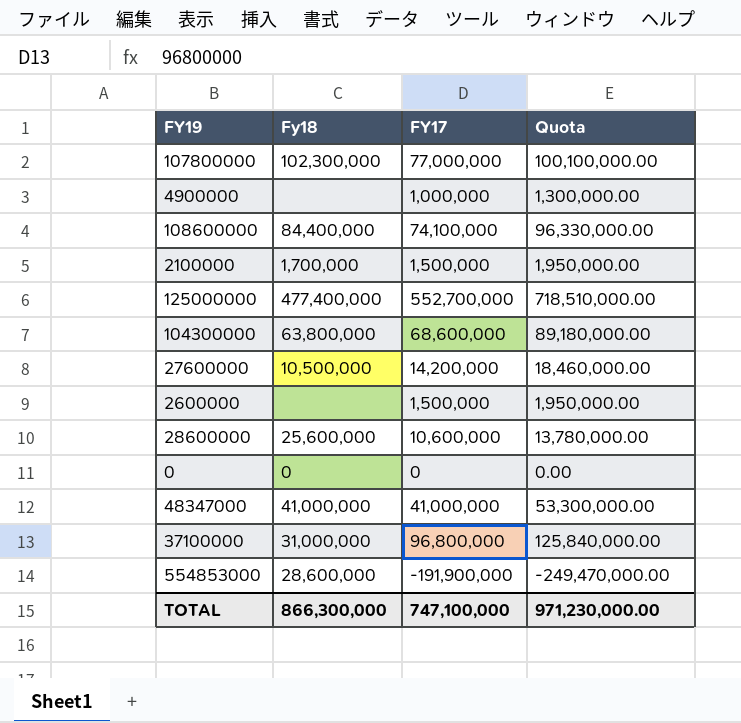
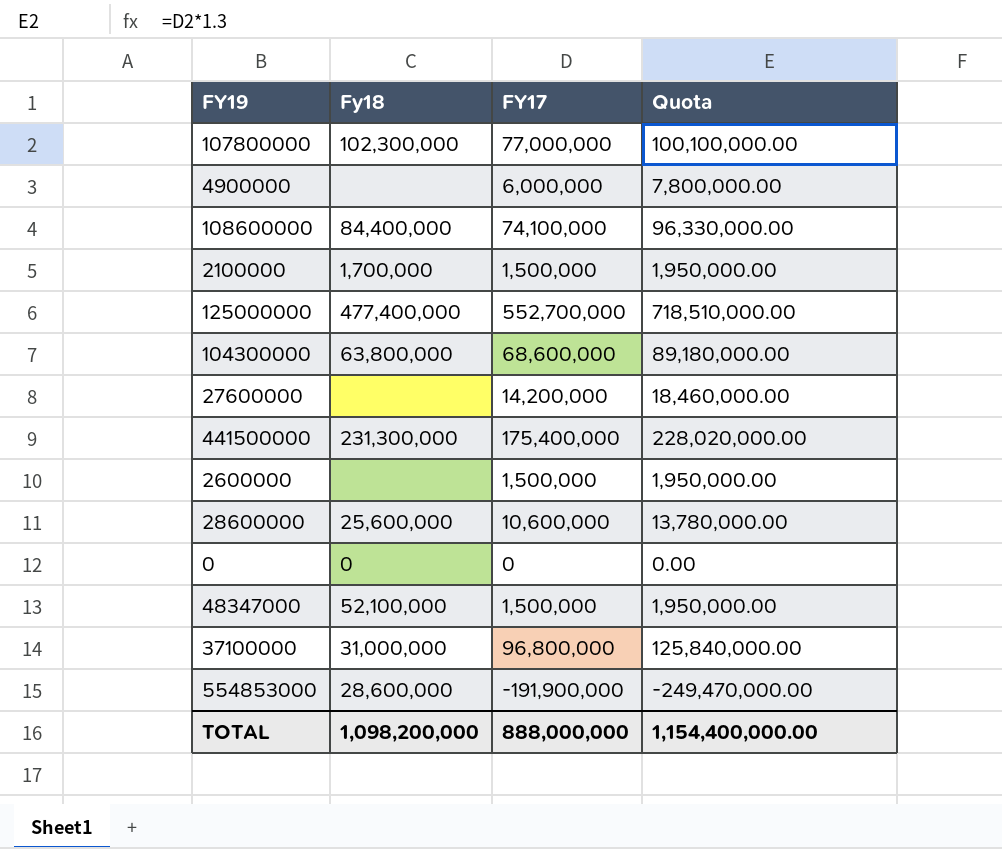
4900000 | FY17: 1,000,000 -> 6,000,000
4900000 | Quota: 1,300,000.00 -> 7,800,000.00
27600000 | Fy18: 10,500,000 -> none
row 441500000: none -> 231,300,000 | 175,400,000 | 228,020,000.00
48347000 | Fy18: 41,000,000 -> 52,100,000
48347000 | FY17: 41,000,000 -> 1,500,000
48347000 | Quota: 53,300,000.00 -> 1,950,000.00
TOTAL | Fy18: 866,300,000 -> 1,098,200,000
TOTAL | FY17: 747,100,000 -> 888,000,000
TOTAL | Quota: 971,230,000.00 -> 1,154,400,000.00

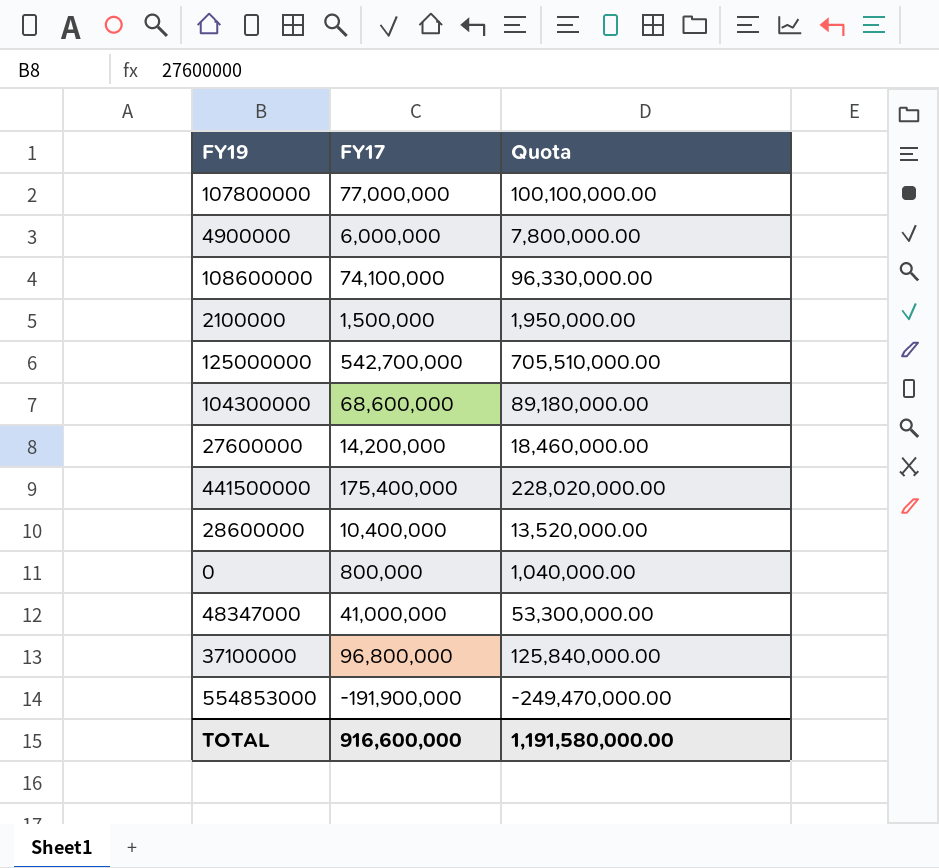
column Fy18 | position: 2 -> none
row 2600000: none | 1,500,000 | 1,950,000.00 -> none
125000000 | FY17: 552,700,000 -> 542,700,000
125000000 | Quota: 718,510,000.00 -> 705,510,000.00
28600000 | FY17: 10,600,000 -> 10,400,000
28600000 | Quota: 13,780,000.00 -> 13,520,000.00
0 | FY17: 0 -> 800,000
0 | Quota: 0.00 -> 1,040,000.00
48347000 | FY17: 1,500,000 -> 41,000,000
48347000 | Quota: 1,950,000.00 -> 53,300,000.00
TOTAL | FY17: 888,000,000 -> 916,600,000
TOTAL | Quota: 1,154,400,000.00 -> 1,191,580,000.00

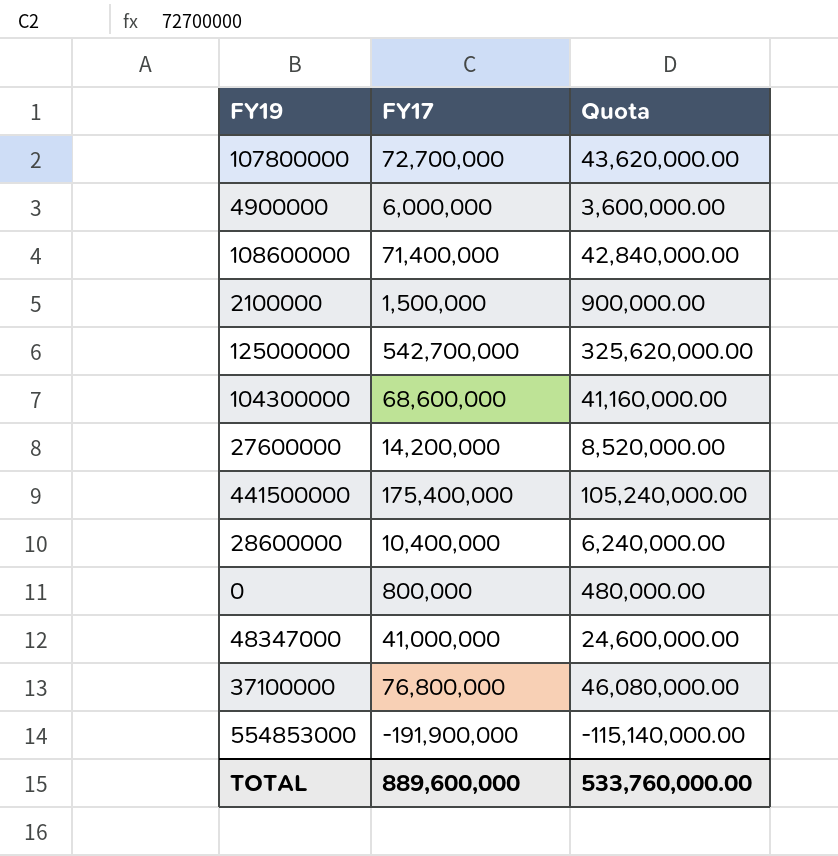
column Quota | formula: [FY17] * 1.3 -> [FY17] * 0.6
107800000 | FY17: 77,000,000 -> 72,700,000
108600000 | FY17: 74,100,000 -> 71,400,000
37100000 | FY17: 96,800,000 -> 76,800,000
TOTAL | FY17: 916,600,000 -> 889,600,000
TOTAL | Quota: 1,191,580,000.00 -> 533,760,000.00

